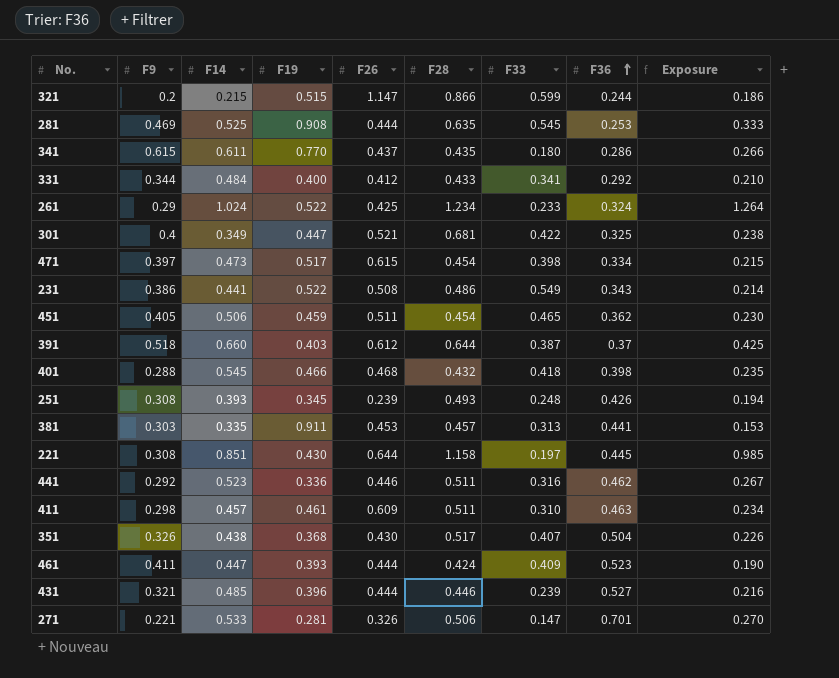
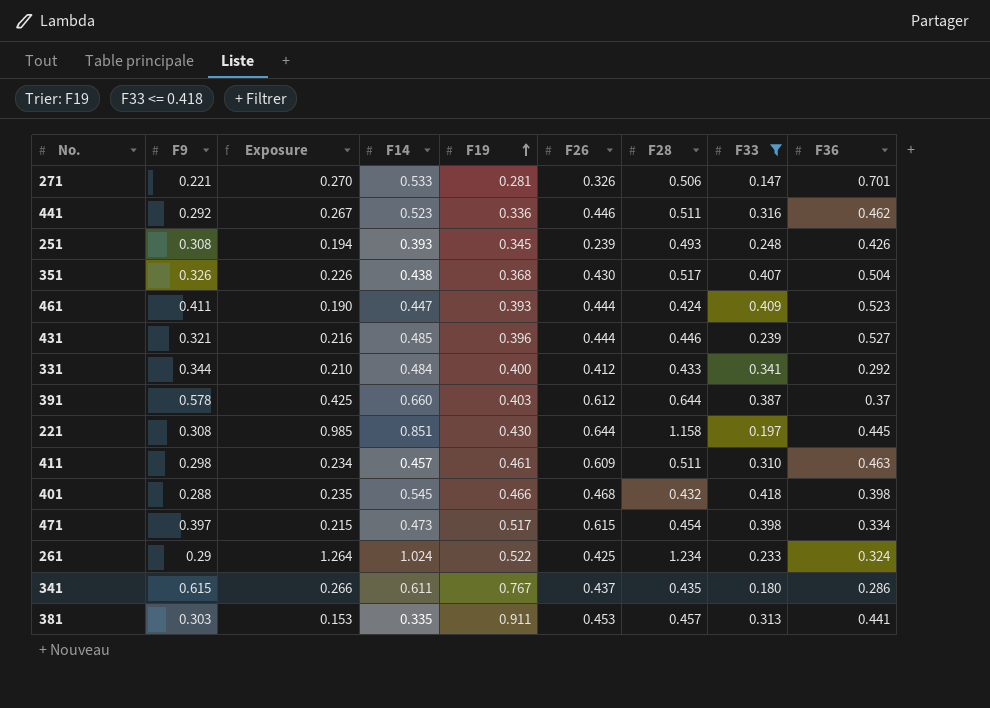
filter: none -> F33 <= 0.418
row order: F36 ascending -> F19 ascending
column Exposure | position: 9 -> 3
391 | F9: 0.518 -> 0.578
341 | F19: 0.770 -> 0.767

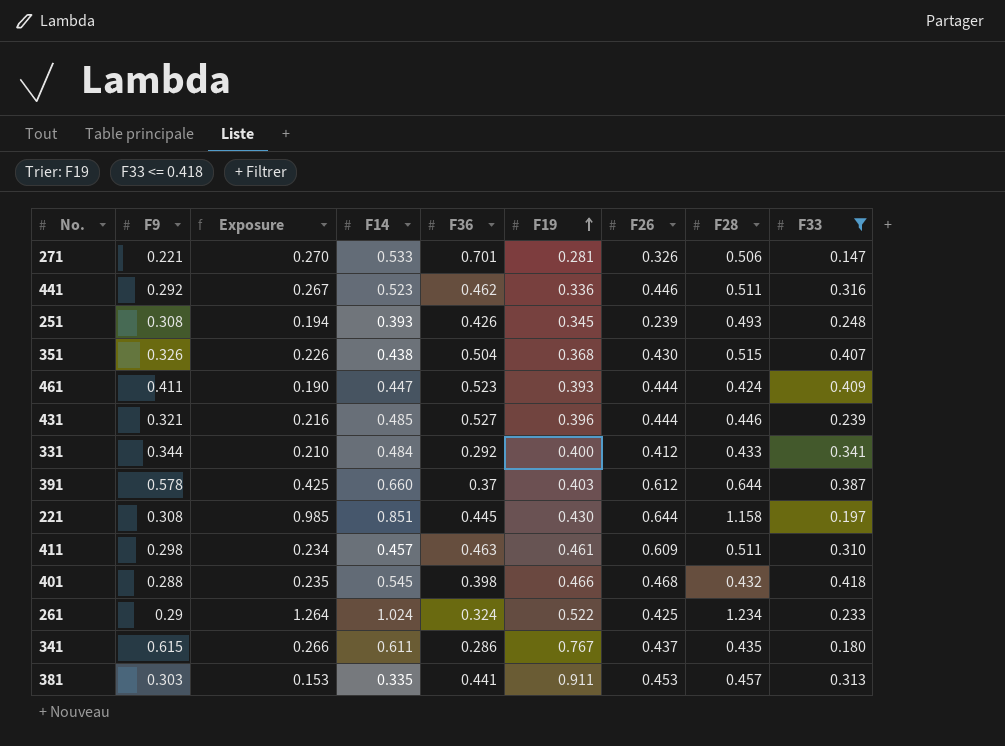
column F36 | position: 9 -> 5
row 471: 0.397 | 0.215 | 0.473 | 0.517 | 0.615 | 0.454 | 0.398 | 0.334 -> none
351 | F28: 0.517 -> 0.515

